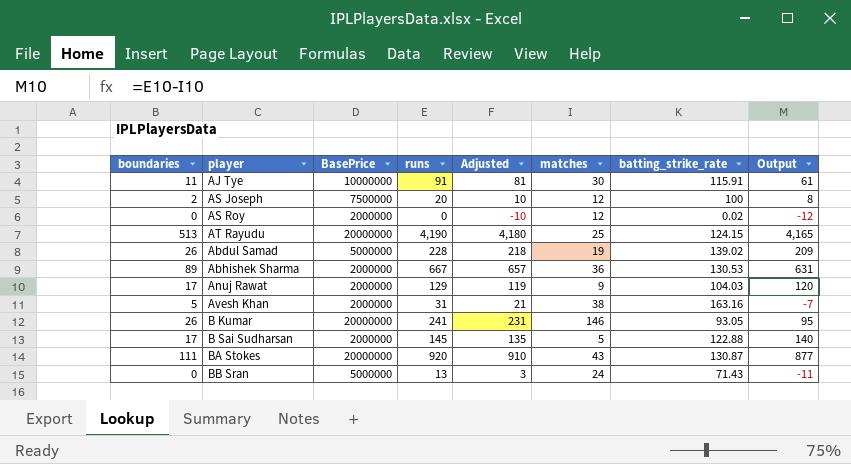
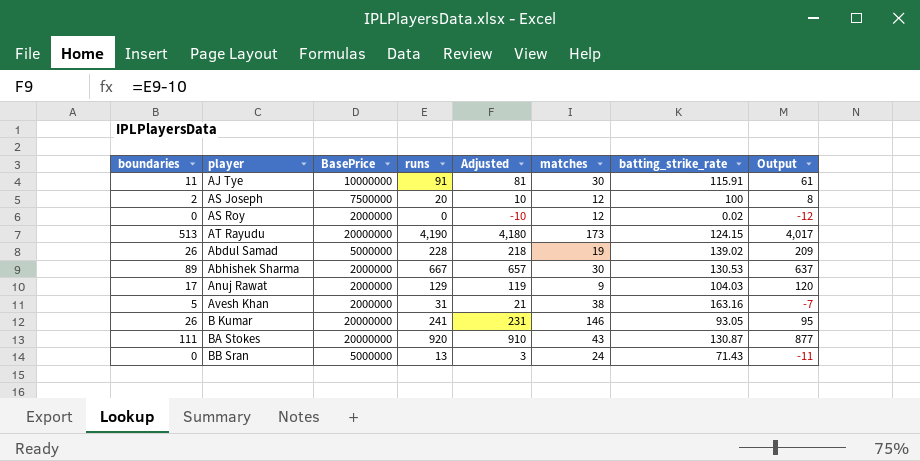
row B Sai Sudharsan: 17 | 2000000 | 145 | 135 | 5 | 122.88 | 140 -> none
AT Rayudu | matches: 25 -> 173
AT Rayudu | Output: 4,165 -> 4,017
Abhishek Sharma | matches: 36 -> 30
Abhishek Sharma | Output: 631 -> 637

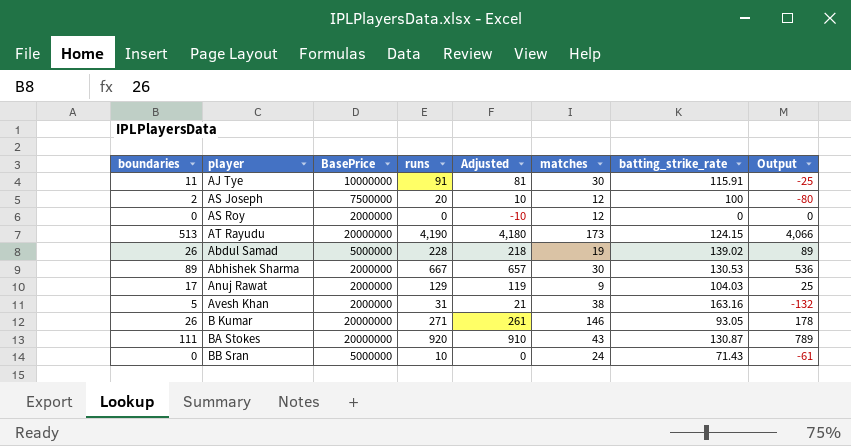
column Output | formula: [runs] - [matches] -> [runs] - [batting_strike_rate]
AS Roy | batting_strike_rate: 0.02 -> 0
B Kumar | runs: 241 -> 271
B Kumar | Adjusted: 231 -> 261
BB Sran | runs: 13 -> 10
BB Sran | Adjusted: 3 -> 0

